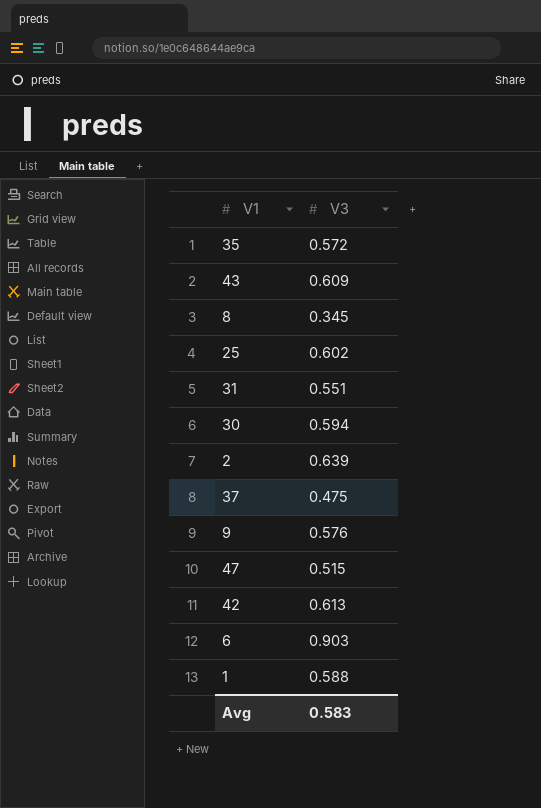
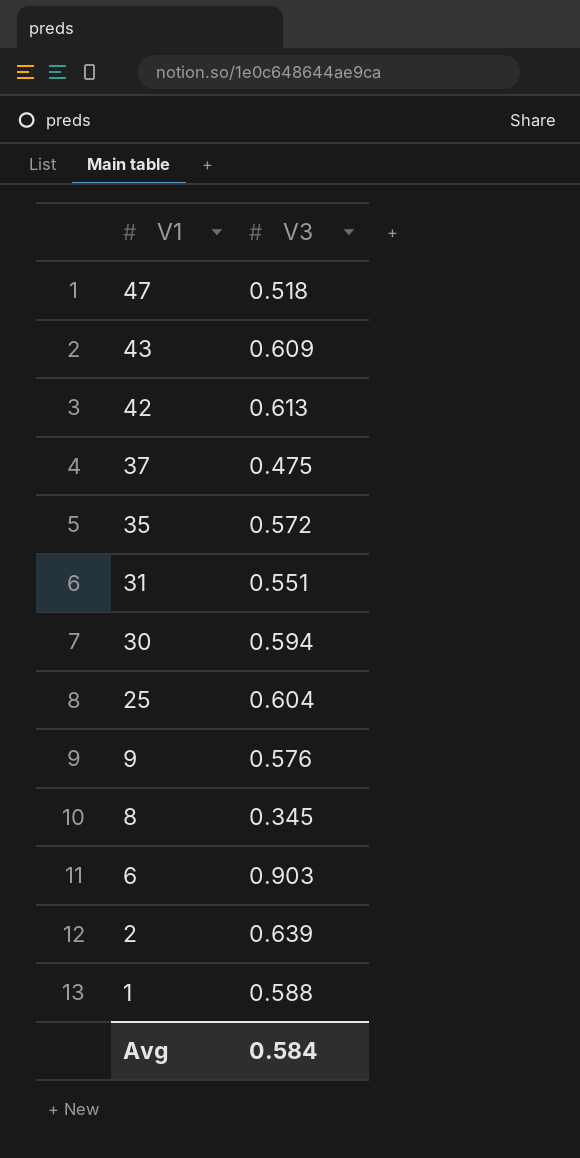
row order: none -> V1 descending
47 | V3: 0.515 -> 0.518
25 | V3: 0.602 -> 0.604
Avg | V3: 0.583 -> 0.584

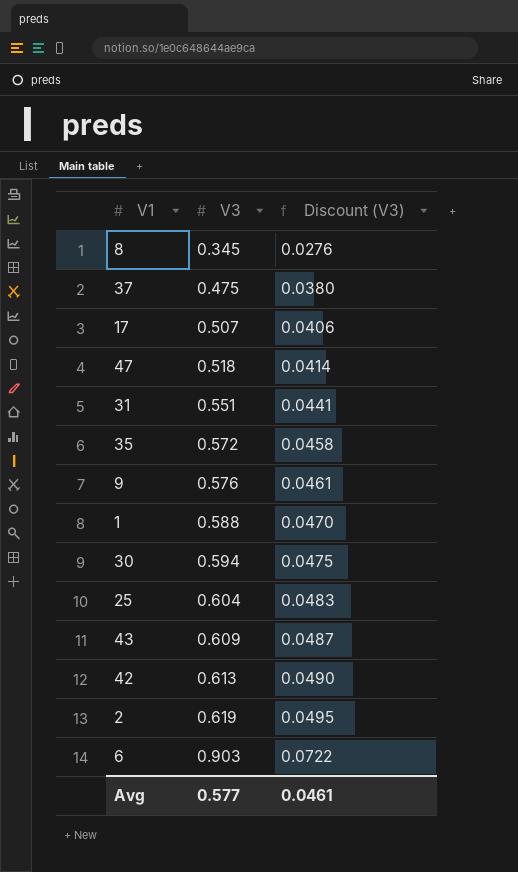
row order: V1 descending -> V3 ascending
column Discount (V3) | formula: none -> [V3] * 0.08
row 17: none -> 0.507 | 0.0406
2 | V3: 0.639 -> 0.619
Avg | V3: 0.584 -> 0.577

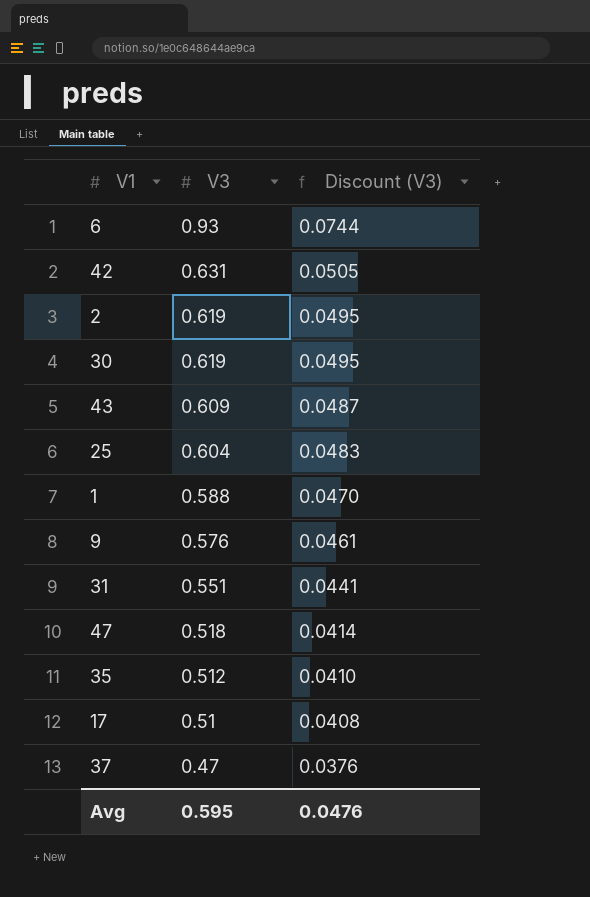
row order: V3 ascending -> V3 descending
row 8: 0.345 | 0.0276 -> none
6 | V3: 0.903 -> 0.93
6 | Discount (V3): 0.0722 -> 0.0744
42 | V3: 0.613 -> 0.631
42 | Discount (V3): 0.0490 -> 0.0505
30 | V3: 0.594 -> 0.619
30 | Discount (V3): 0.0475 -> 0.0495
35 | V3: 0.572 -> 0.512
35 | Discount (V3): 0.0458 -> 0.0410
17 | V3: 0.507 -> 0.51
17 | Discount (V3): 0.0406 -> 0.0408
37 | V3: 0.475 -> 0.47
37 | Discount (V3): 0.0380 -> 0.0376
Avg | V3: 0.577 -> 0.595
Avg | Discount (V3): 0.0461 -> 0.0476

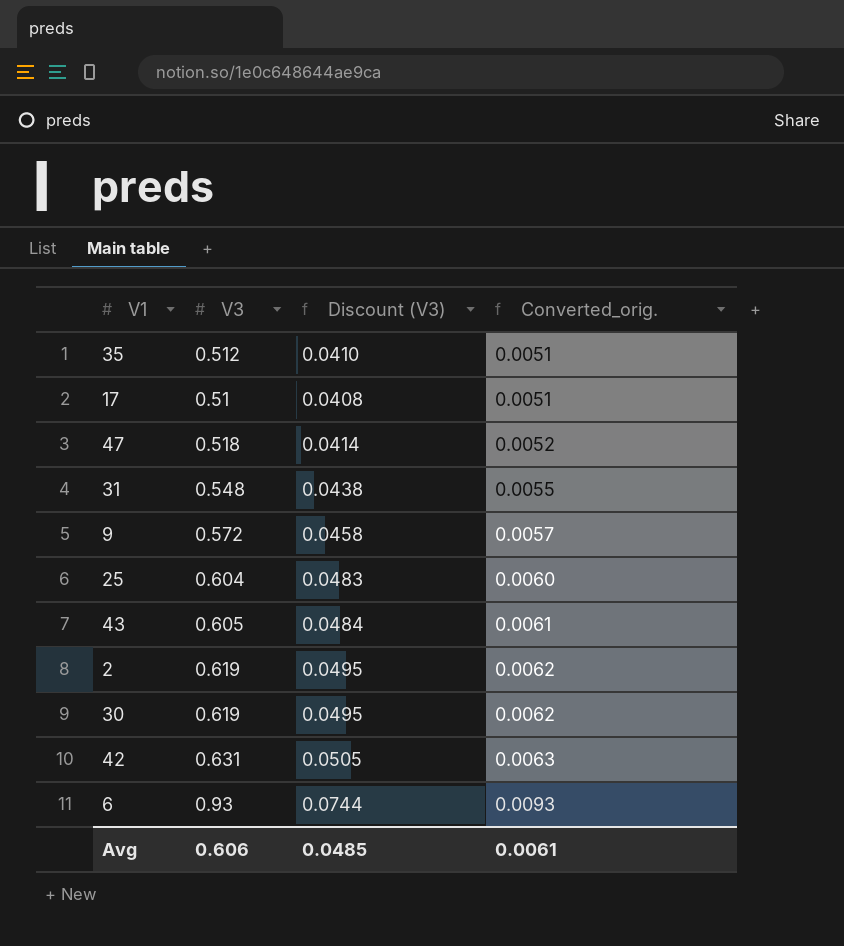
row order: V3 descending -> Converted_orig. ascending
column Converted_orig. | formula: none -> [V3] * 0.01
row 1: 0.588 | 0.0470 -> none
row 37: 0.47 | 0.0376 -> none
31 | V3: 0.551 -> 0.548
31 | Discount (V3): 0.0441 -> 0.0438
9 | V3: 0.576 -> 0.572
9 | Discount (V3): 0.0461 -> 0.0458
43 | V3: 0.609 -> 0.605
43 | Discount (V3): 0.0487 -> 0.0484
Avg | V3: 0.595 -> 0.606
Avg | Discount (V3): 0.0476 -> 0.0485

